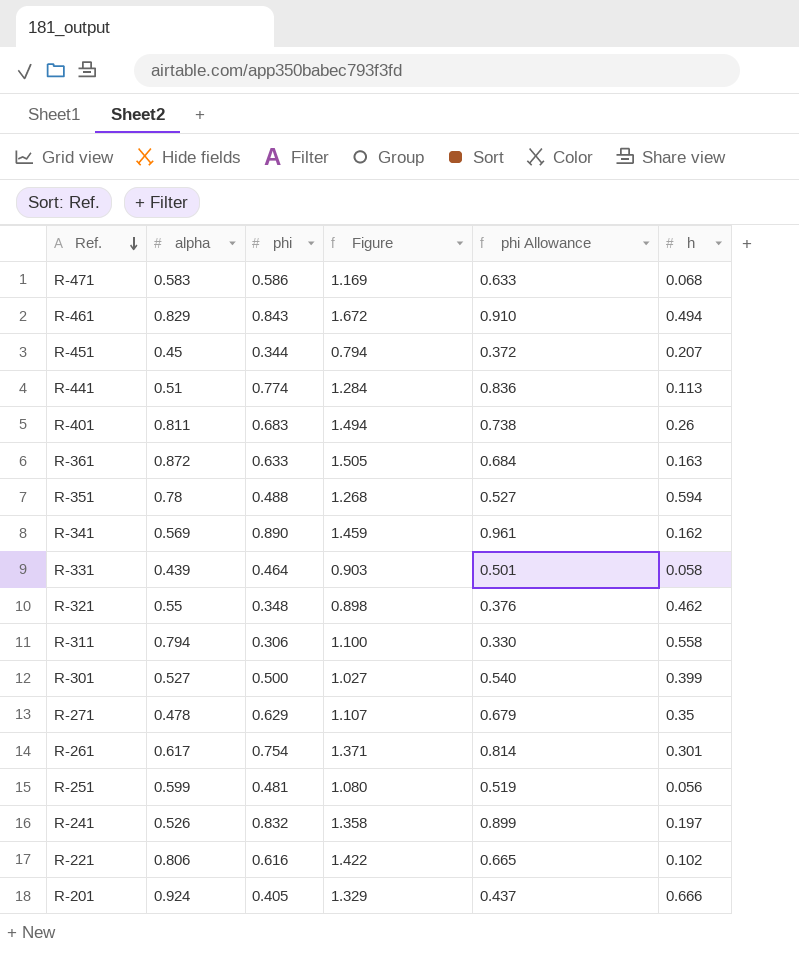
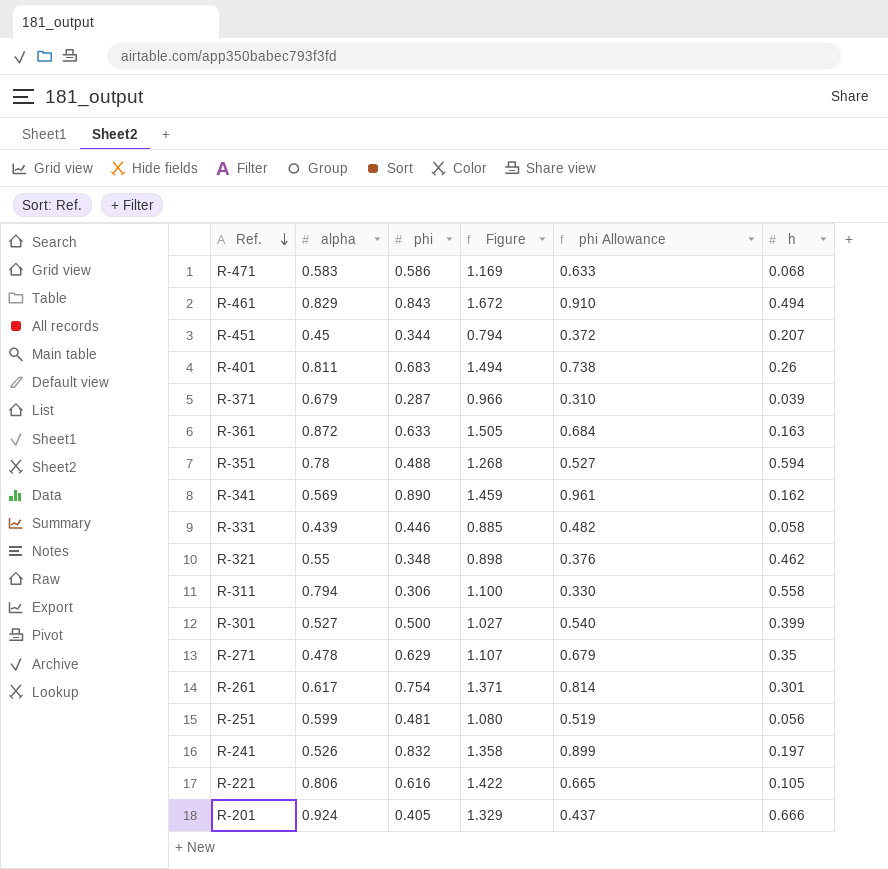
row R-441: 0.51 | 0.774 | 1.284 | 0.836 | 0.113 -> none
row R-371: none -> 0.679 | 0.287 | 0.966 | 0.310 | 0.039
R-331 | phi: 0.464 -> 0.446
R-331 | Figure: 0.903 -> 0.885
R-331 | phi Allowance: 0.501 -> 0.482
R-221 | h: 0.102 -> 0.105

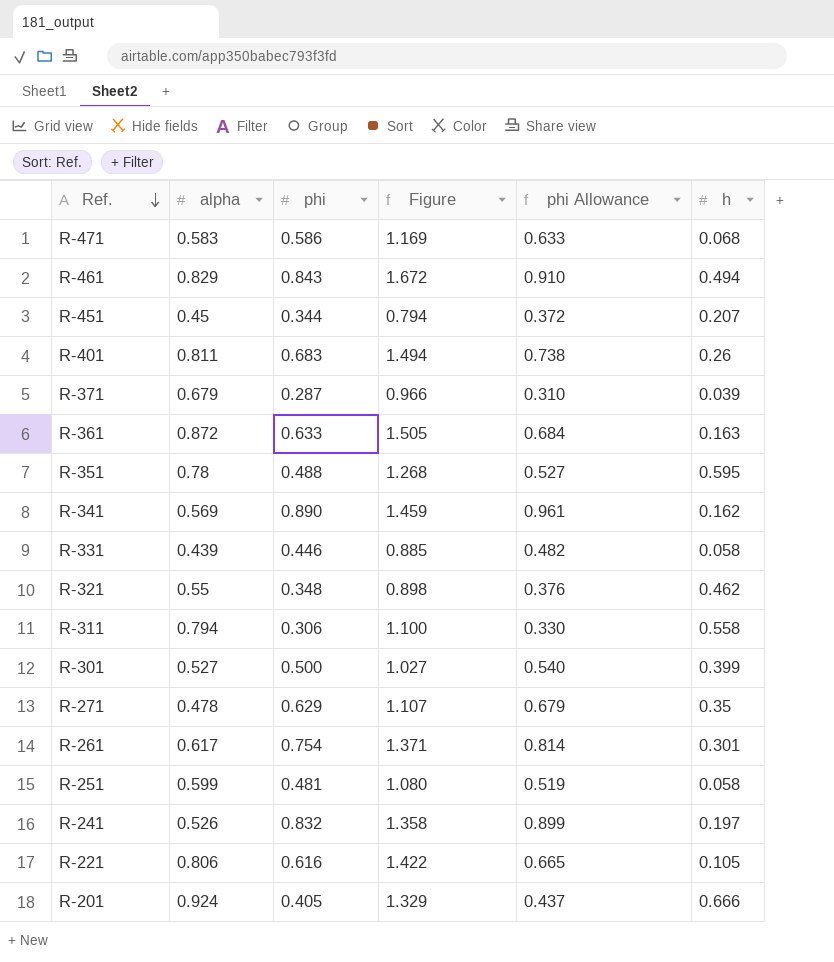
R-351 | h: 0.594 -> 0.595
R-251 | h: 0.056 -> 0.058

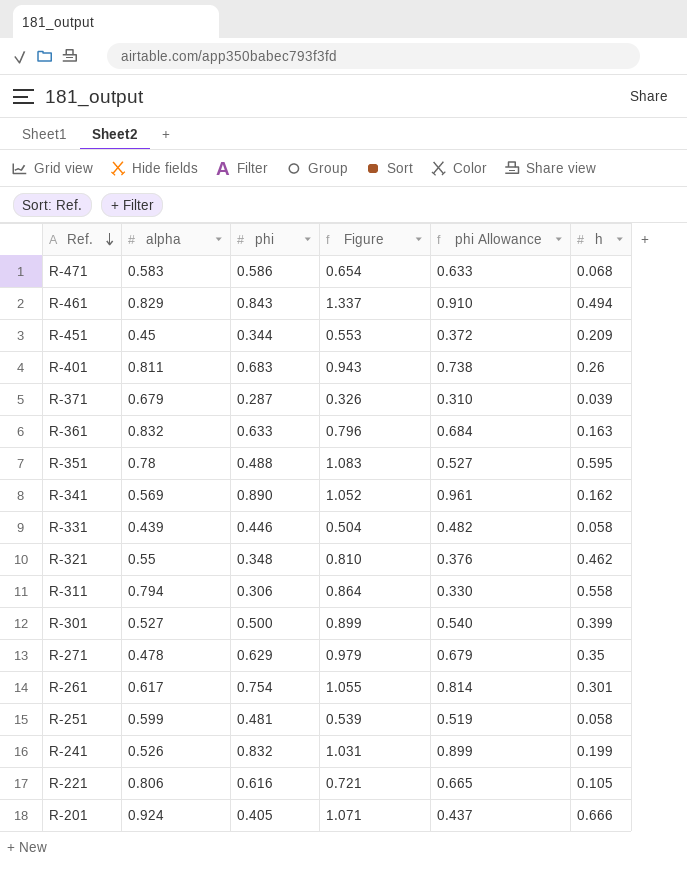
column Figure | formula: [alpha] + [phi] -> [phi] + [h]
R-451 | h: 0.207 -> 0.209
R-361 | alpha: 0.872 -> 0.832
R-241 | h: 0.197 -> 0.199

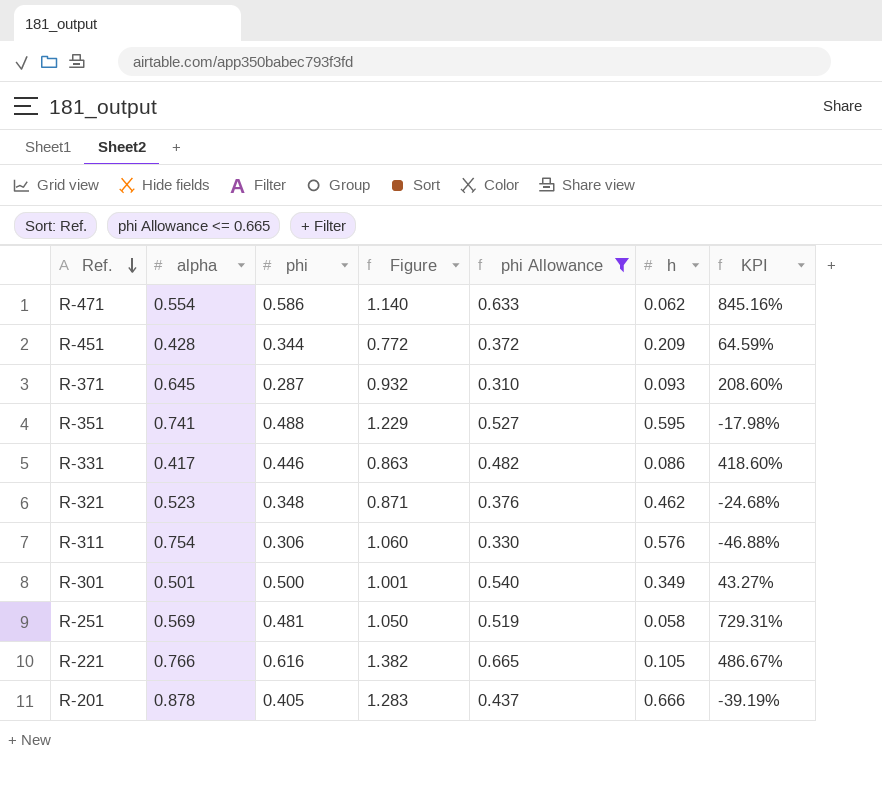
filter: none -> phi Allowance <= 0.665
column Figure | formula: [phi] + [h] -> [alpha] + [phi]
column KPI | formula: none -> ([phi] - [h]) / [h]
R-471 | alpha: 0.583 -> 0.554
R-471 | h: 0.068 -> 0.062
R-451 | alpha: 0.45 -> 0.428
R-371 | alpha: 0.679 -> 0.645
R-371 | h: 0.039 -> 0.093
R-351 | alpha: 0.78 -> 0.741
R-331 | alpha: 0.439 -> 0.417
R-331 | h: 0.058 -> 0.086
R-321 | alpha: 0.55 -> 0.523
R-311 | alpha: 0.794 -> 0.754
R-311 | h: 0.558 -> 0.576
R-301 | alpha: 0.527 -> 0.501
R-301 | h: 0.399 -> 0.349
R-251 | alpha: 0.599 -> 0.569
R-221 | alpha: 0.806 -> 0.766
R-201 | alpha: 0.924 -> 0.878

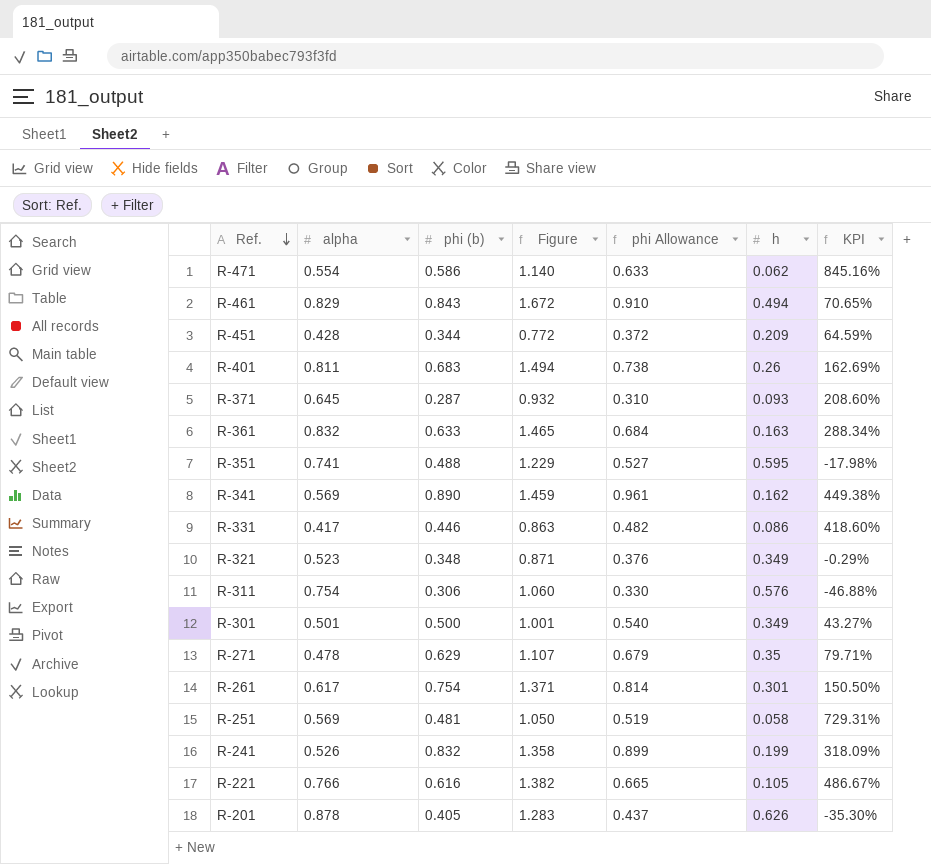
filter: phi Allowance <= 0.665 -> none
column name: phi -> phi (b)
R-321 | h: 0.462 -> 0.349
R-321 | KPI: -24.68% -> -0.29%
R-201 | h: 0.666 -> 0.626
R-201 | KPI: -39.19% -> -35.30%

